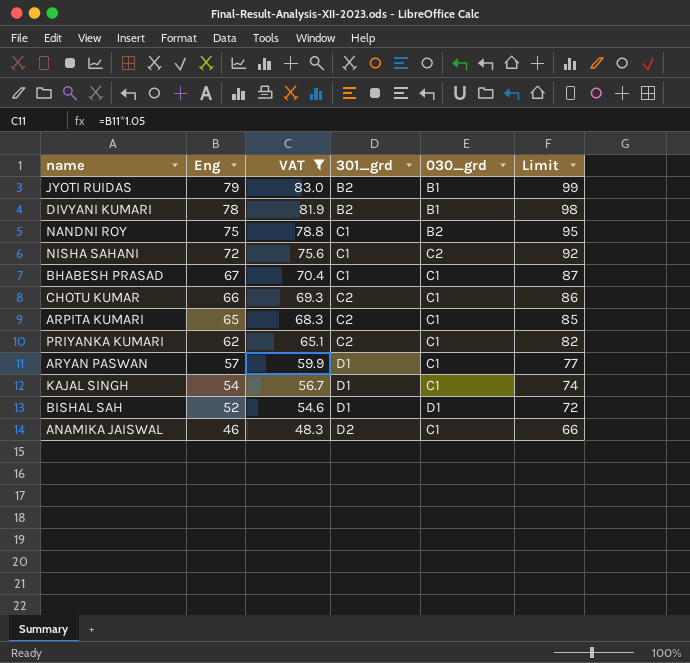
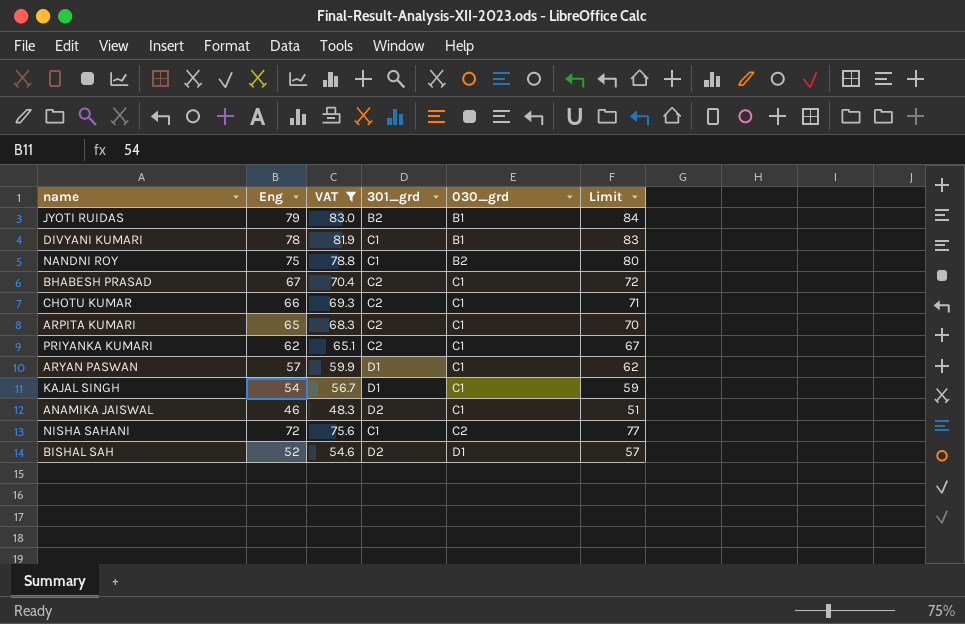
row order: Eng descending -> 030_grd ascending
column Limit | formula: [Eng] + 20 -> [Eng] + 5
DIVYANI KUMARI | 301_grd: B2 -> C1
BHABESH PRASAD | 301_grd: C1 -> C2
BISHAL SAH | 301_grd: D1 -> D2

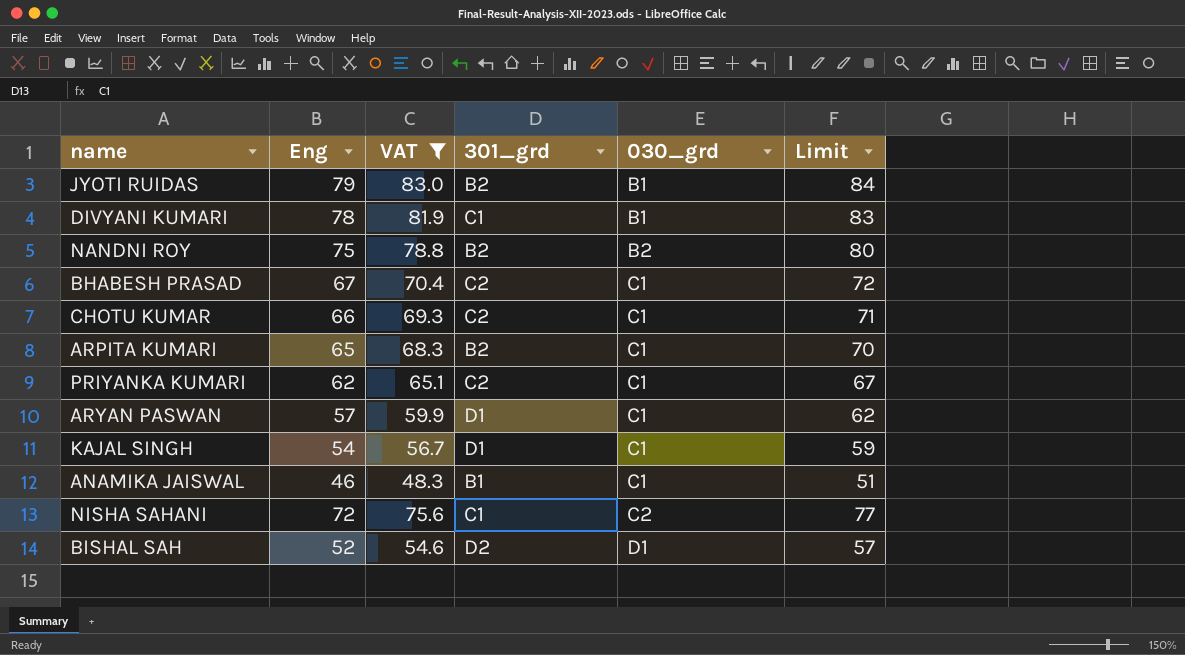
NANDNI ROY | 301_grd: C1 -> B2
ARPITA KUMARI | 301_grd: C2 -> B2
ANAMIKA JAISWAL | 301_grd: D2 -> B1

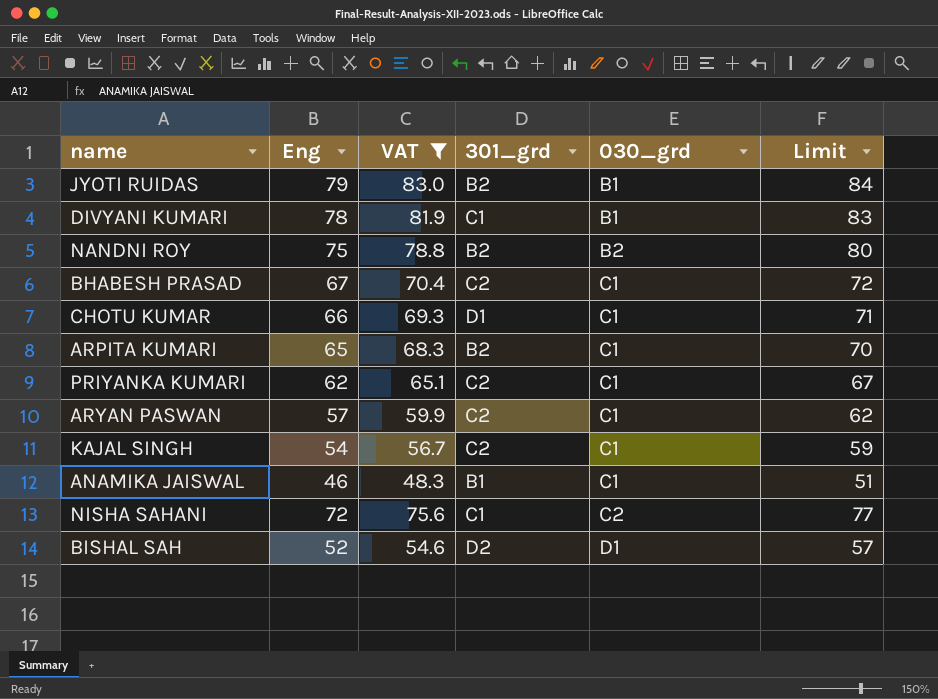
CHOTU KUMAR | 301_grd: C2 -> D1
ARYAN PASWAN | 301_grd: D1 -> C2
KAJAL SINGH | 301_grd: D1 -> C2

